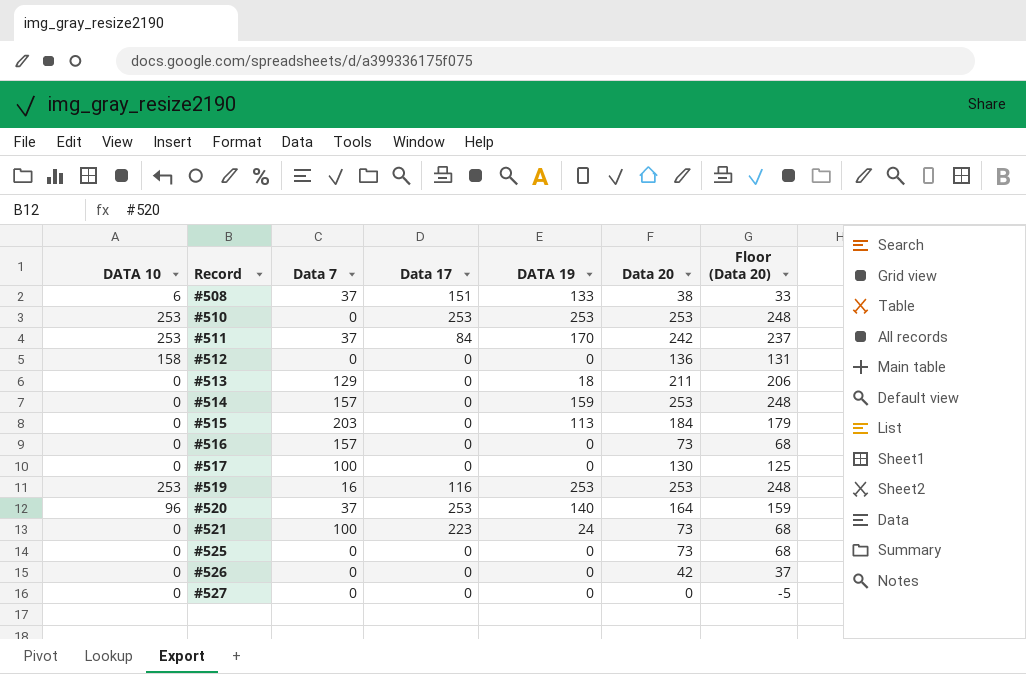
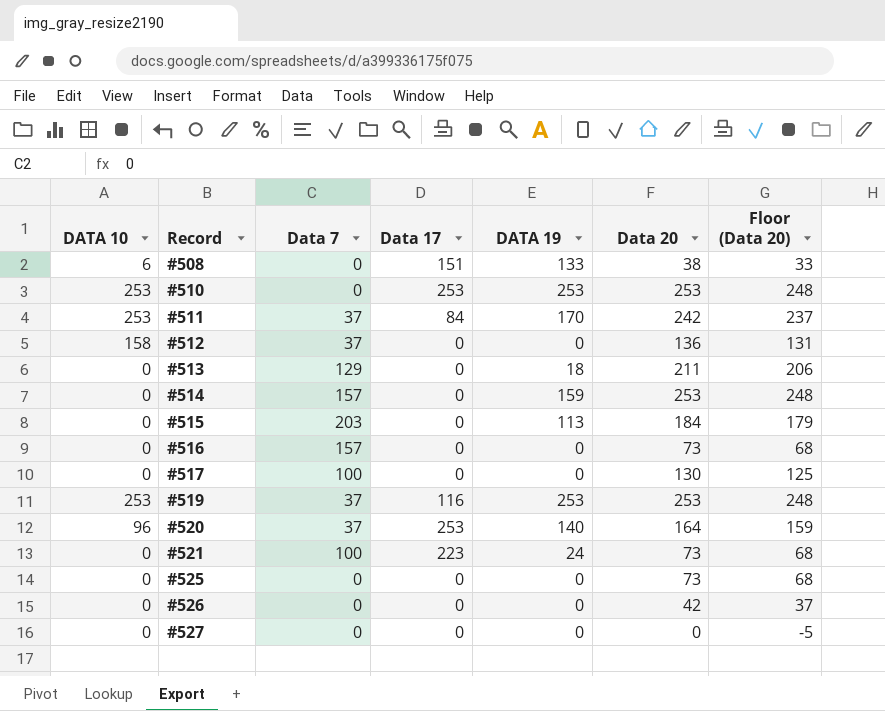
#508 | Data 7: 37 -> 0
#512 | Data 7: 0 -> 37
#519 | Data 7: 16 -> 37

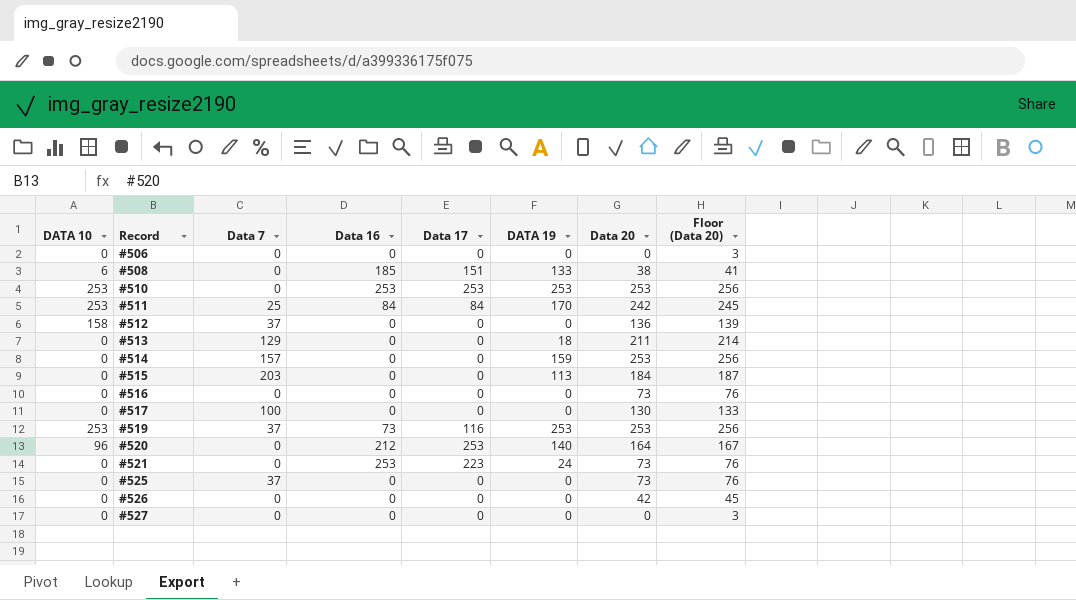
column Data 16 | position: none -> 4
column Floor (Data 20) | formula: [Data 20] - 5 -> [Data 20] + 3
row #506: none -> 0 | 0 | 0 | 0 | 0 | 0 | 3
#511 | Data 7: 37 -> 25
#516 | Data 7: 157 -> 0
#520 | Data 7: 37 -> 0
#521 | Data 7: 100 -> 0
#525 | Data 7: 0 -> 37

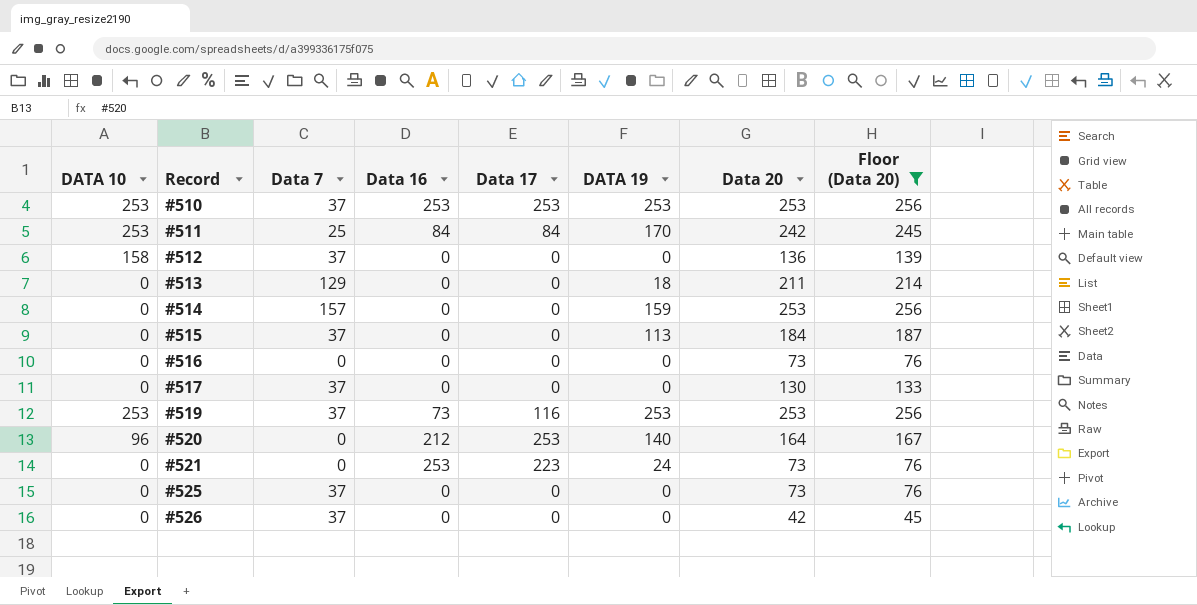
filter: none -> Floor (Data 20) >= 45
#510 | Data 7: 0 -> 37
#515 | Data 7: 203 -> 37
#517 | Data 7: 100 -> 37
#526 | Data 7: 0 -> 37

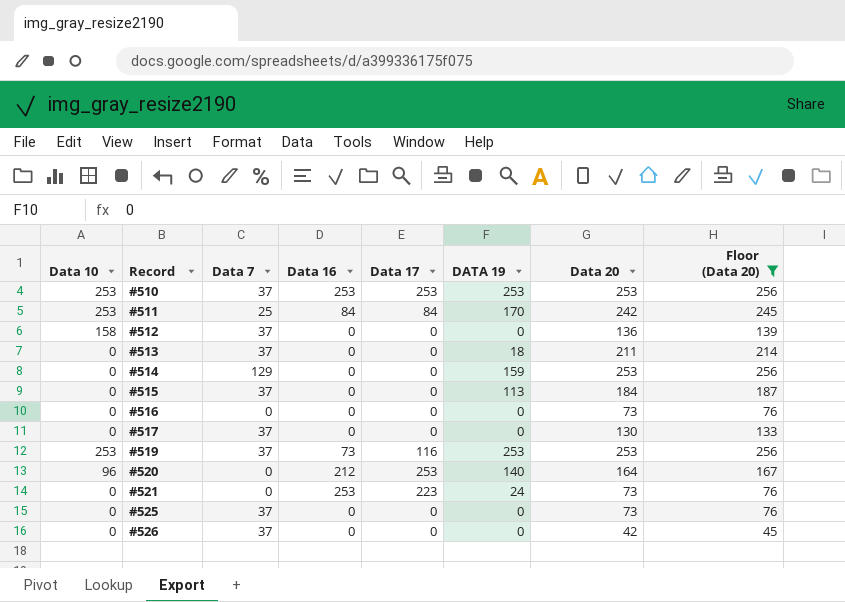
column name: DATA 10 -> Data 10
#513 | Data 7: 129 -> 37
#514 | Data 7: 157 -> 129

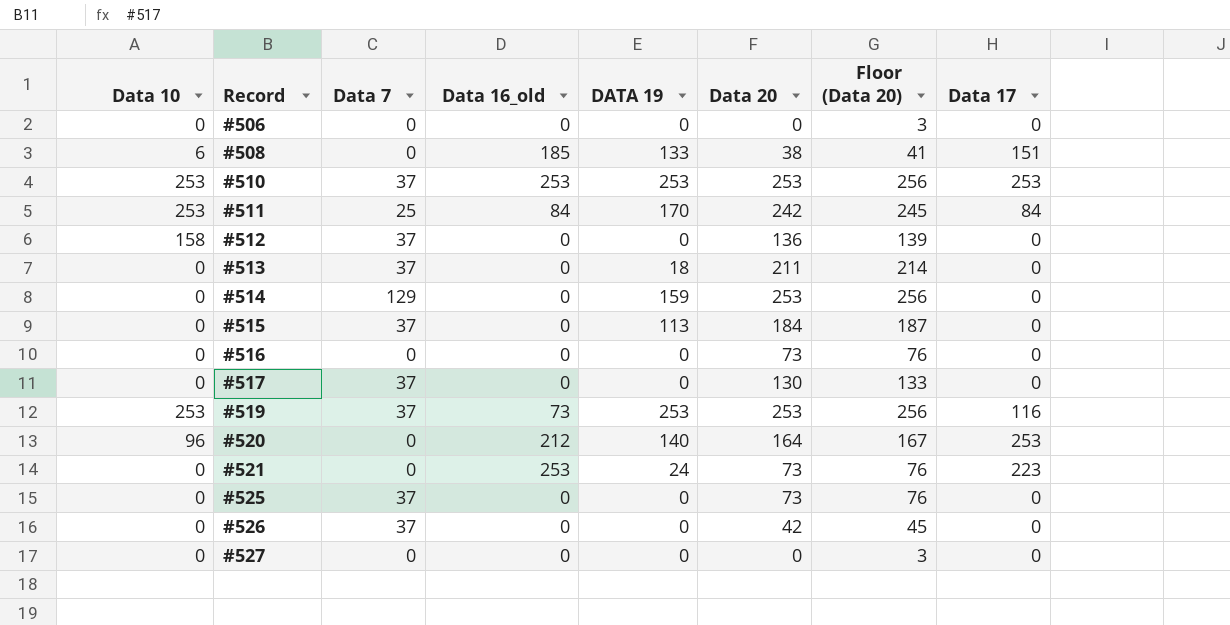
filter: Floor (Data 20) >= 45 -> none
column name: Data 16 -> Data 16_old
column Data 17 | position: 5 -> 8

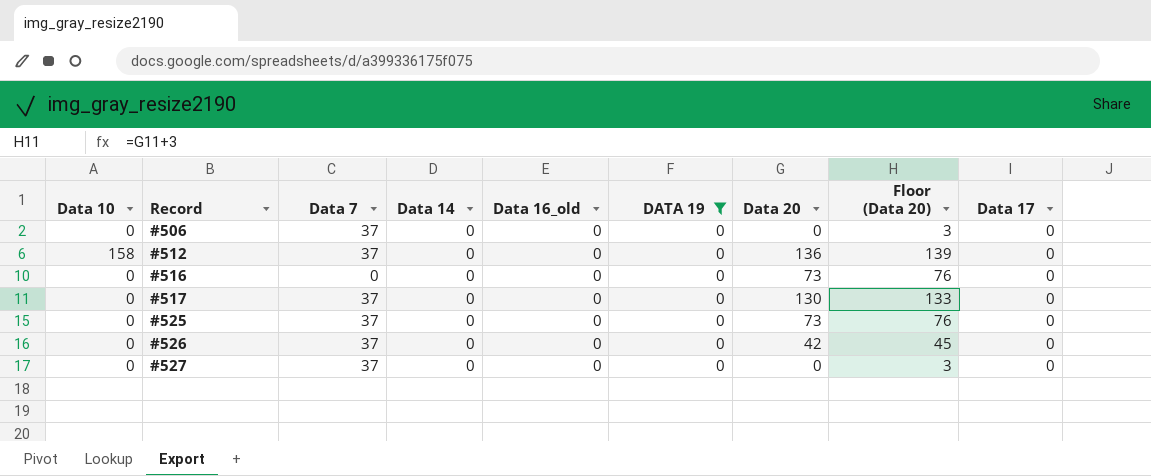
filter: none -> DATA 19 = 0
column Data 14 | position: none -> 4
#506 | Data 7: 0 -> 37
#527 | Data 7: 0 -> 37

